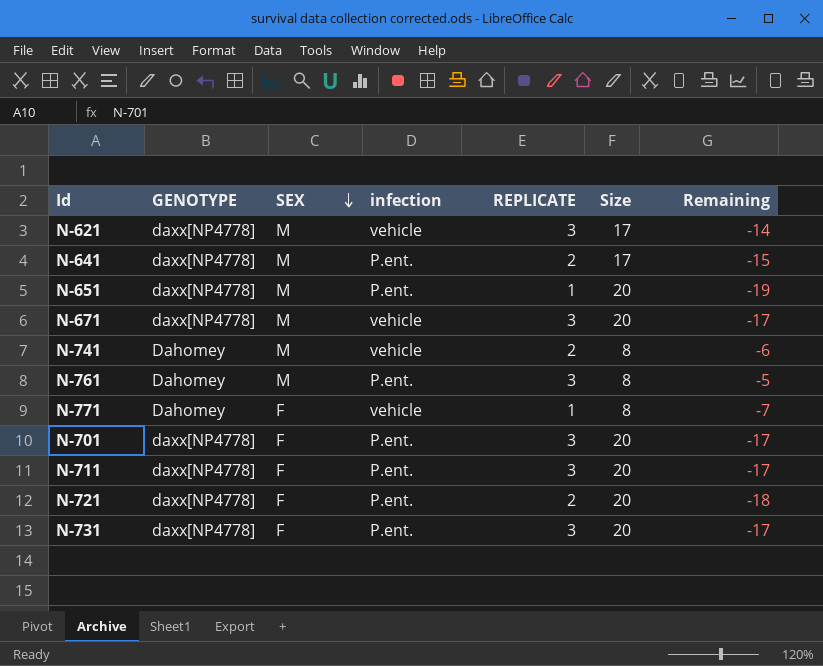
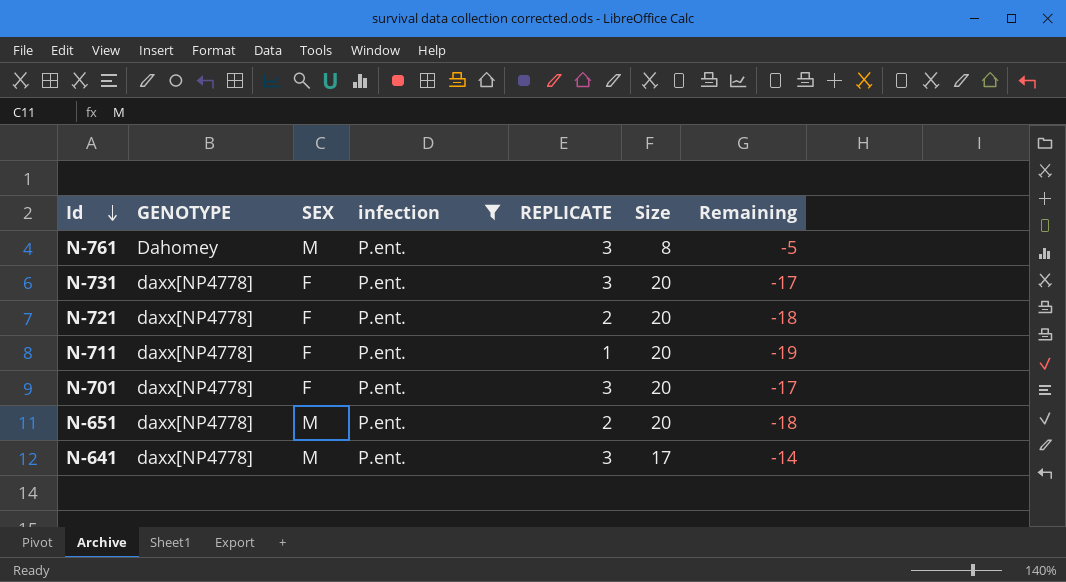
filter: none -> infection = P.ent.
row order: SEX descending -> Id descending
N-711 | REPLICATE: 3 -> 1
N-711 | Remaining: -17 -> -19
N-651 | REPLICATE: 1 -> 2
N-651 | Remaining: -19 -> -18
N-641 | REPLICATE: 2 -> 3
N-641 | Remaining: -15 -> -14

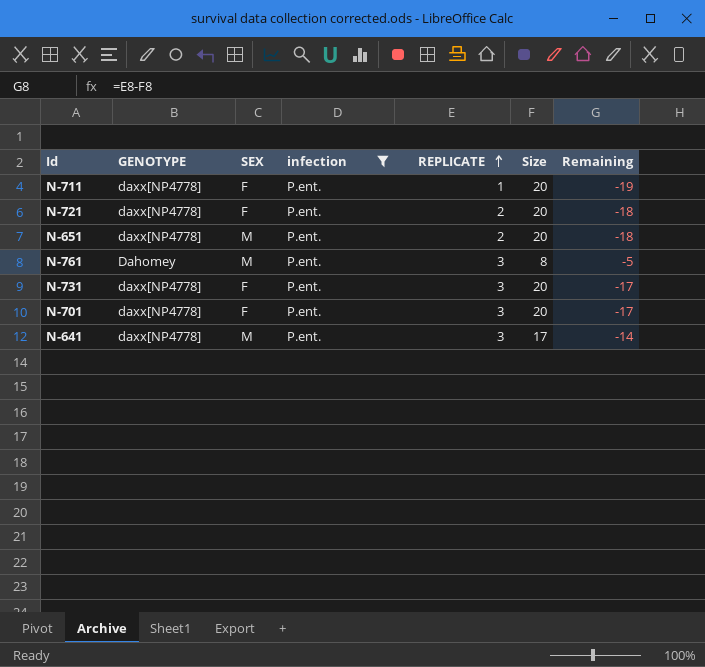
row order: Id descending -> REPLICATE ascending

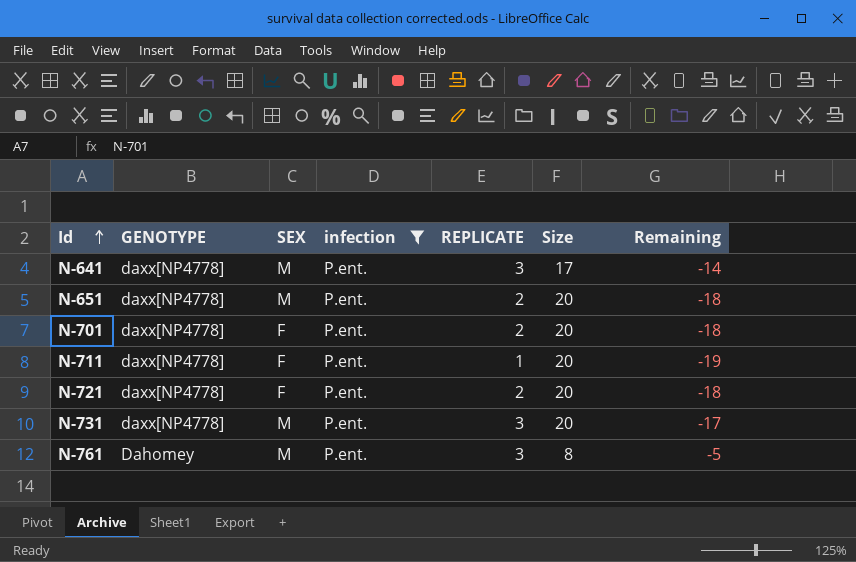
row order: REPLICATE ascending -> Id ascending
N-701 | REPLICATE: 3 -> 2
N-701 | Remaining: -17 -> -18
N-731 | SEX: F -> M

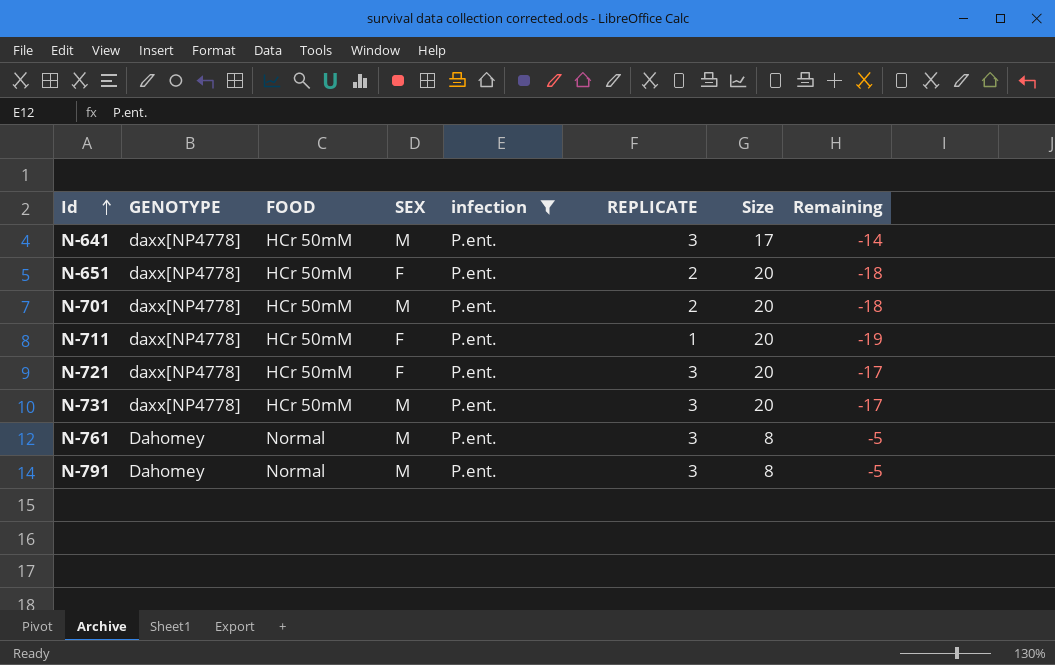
column FOOD | position: none -> 3
N-651 | SEX: M -> F
N-701 | SEX: F -> M
N-721 | REPLICATE: 2 -> 3
N-721 | Remaining: -18 -> -17
row N-791: none -> Dahomey | Normal | M | P.ent. | 3 | 8 | -5

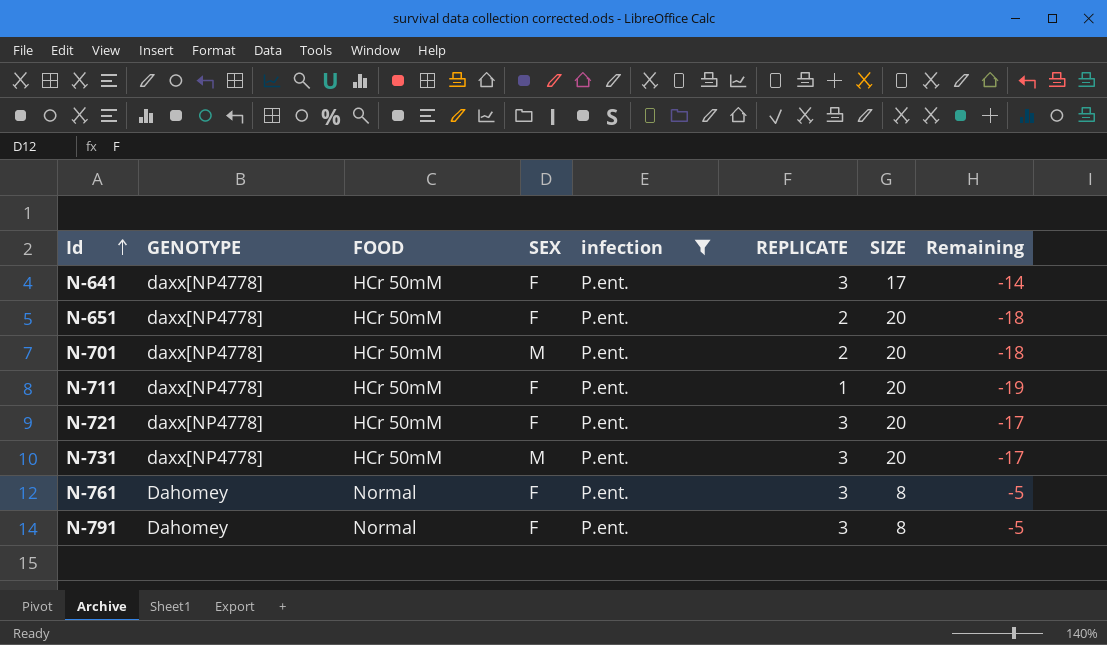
column name: Size -> SIZE
N-641 | SEX: M -> F
N-761 | SEX: M -> F
N-791 | SEX: M -> F

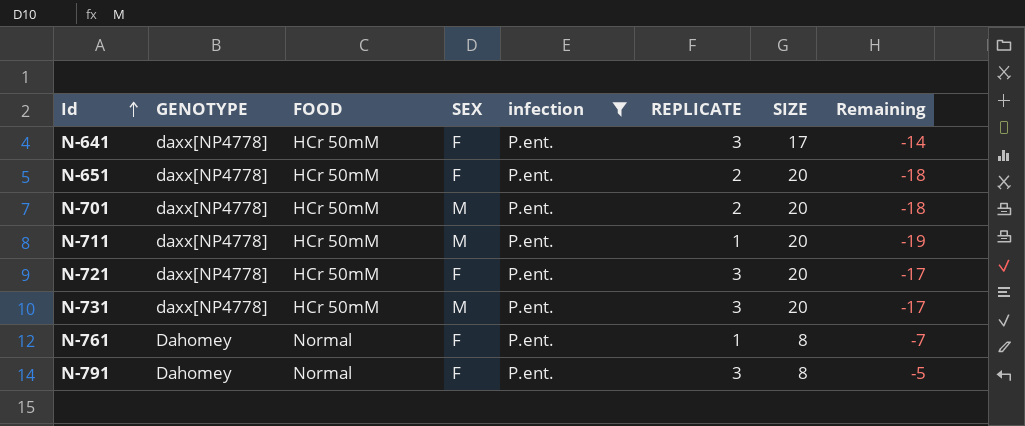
N-711 | SEX: F -> M
N-761 | REPLICATE: 3 -> 1
N-761 | Remaining: -5 -> -7

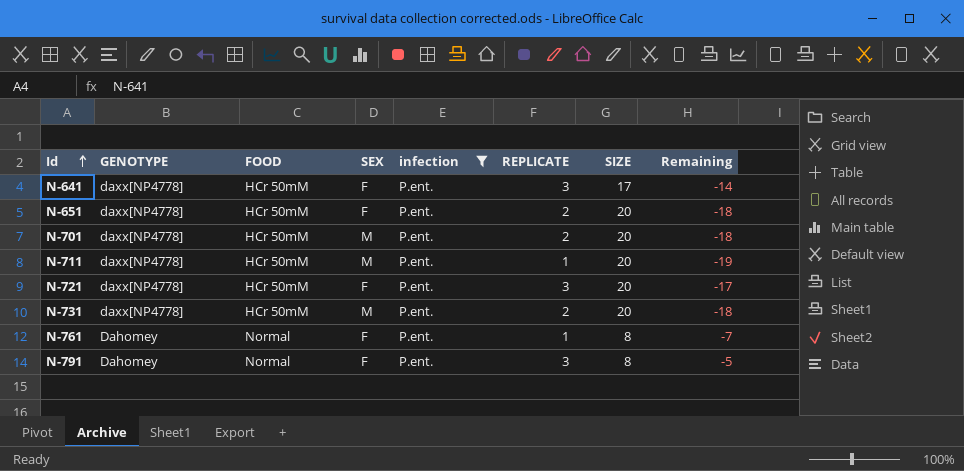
N-731 | REPLICATE: 3 -> 2
N-731 | Remaining: -17 -> -18

